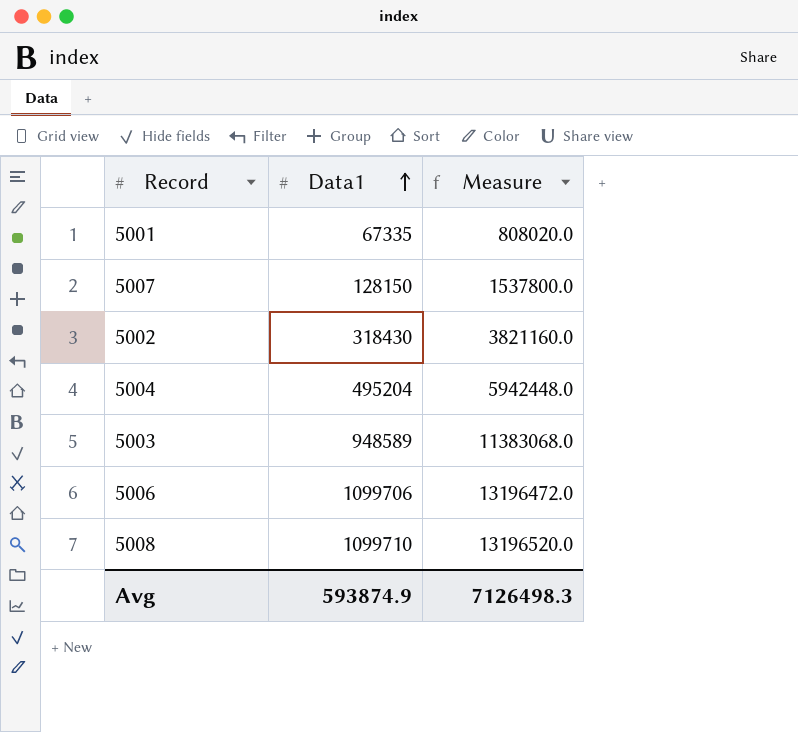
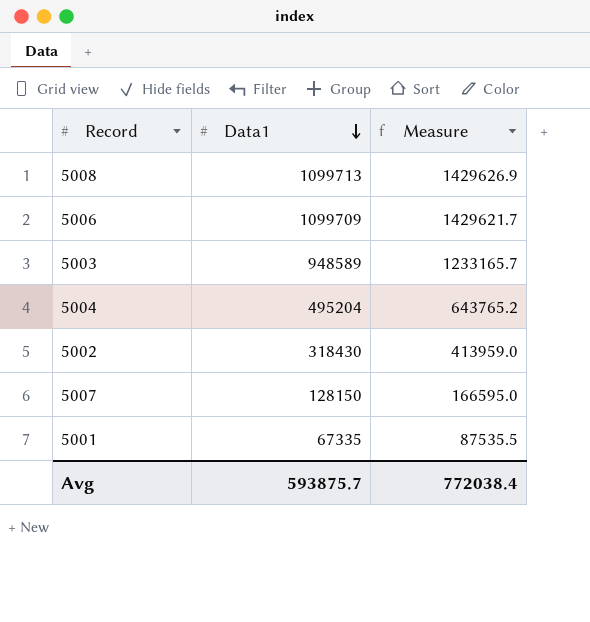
row order: Data1 ascending -> Data1 descending
column Measure | formula: [Data1] * 12 -> [Data1] * 1.3
5008 | Data1: 1099710 -> 1099713
5006 | Data1: 1099706 -> 1099709
Avg | Data1: 593874.9 -> 593875.7
Avg | Measure: 7126498.3 -> 772038.4

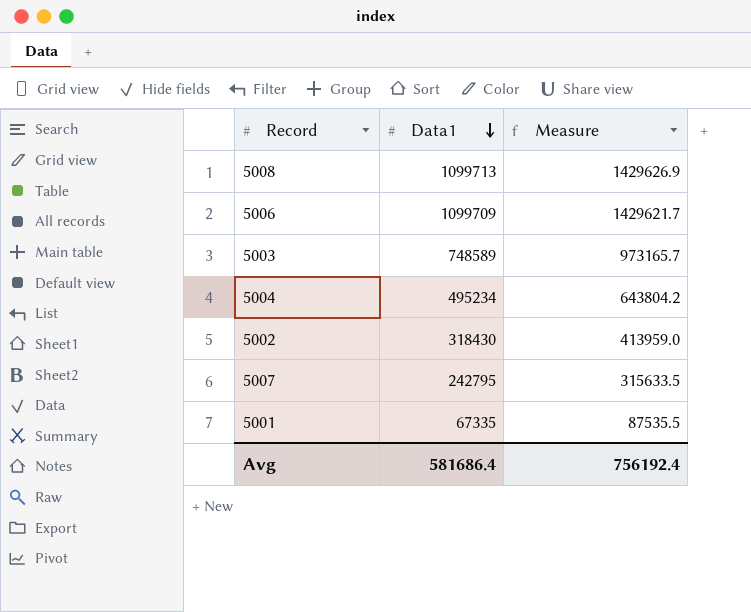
5003 | Data1: 948589 -> 748589
5003 | Measure: 1233165.7 -> 973165.7
5004 | Data1: 495204 -> 495234
5004 | Measure: 643765.2 -> 643804.2
5007 | Data1: 128150 -> 242795
5007 | Measure: 166595.0 -> 315633.5
Avg | Data1: 593875.7 -> 581686.4
Avg | Measure: 772038.4 -> 756192.4

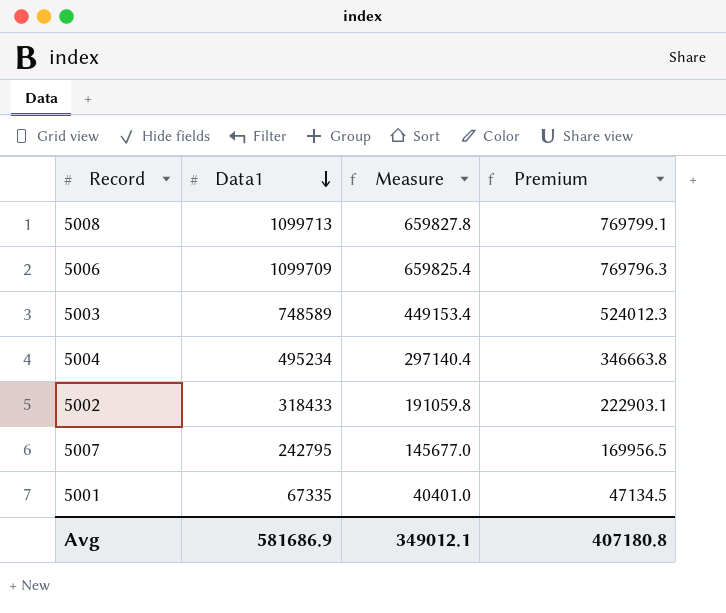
column Measure | formula: [Data1] * 1.3 -> [Data1] * 0.6
column Premium | formula: none -> [Data1] * 0.7
5002 | Data1: 318430 -> 318433
Avg | Data1: 581686.4 -> 581686.9
Avg | Measure: 756192.4 -> 349012.1

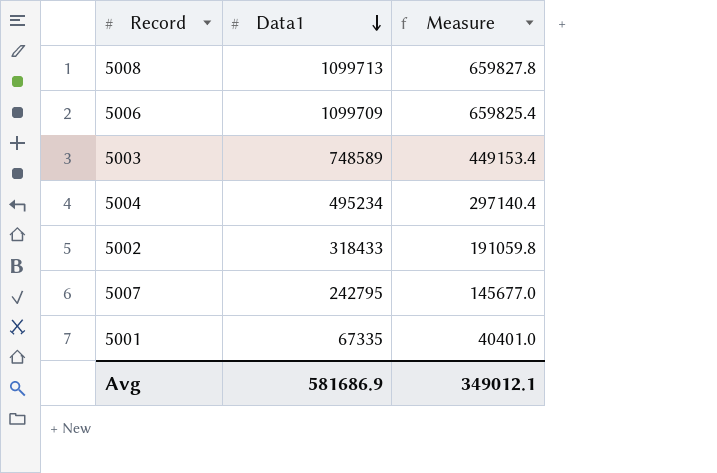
column Premium | formula: [Data1] * 0.7 -> none

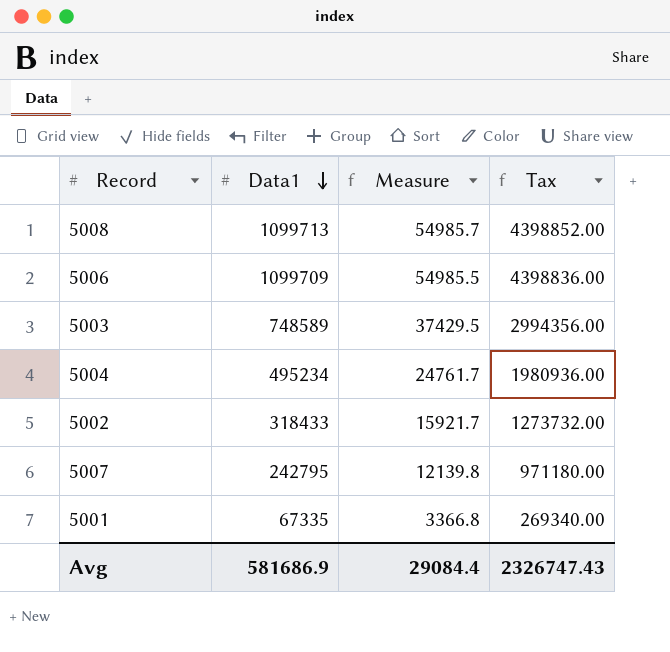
column Measure | formula: [Data1] * 0.6 -> [Data1] * 0.05
column Tax | formula: none -> [Data1] * 4
Avg | Measure: 349012.1 -> 29084.4

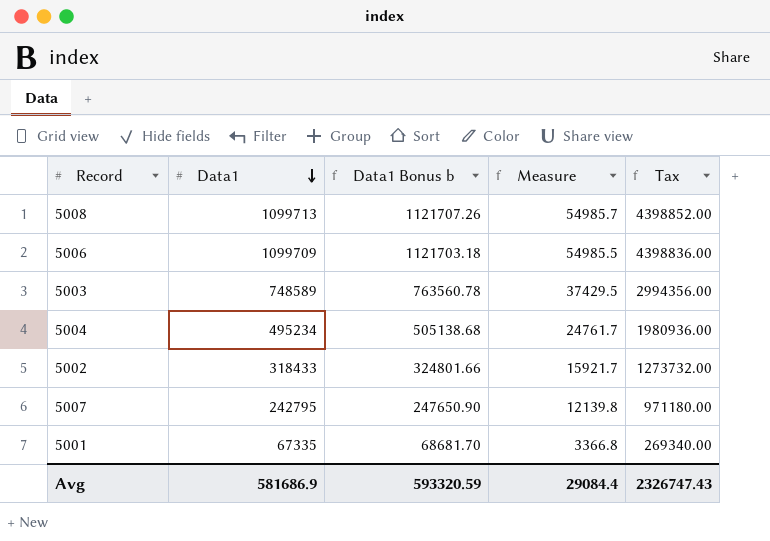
column Data1 Bonus b | formula: none -> [Data1] * 1.02

